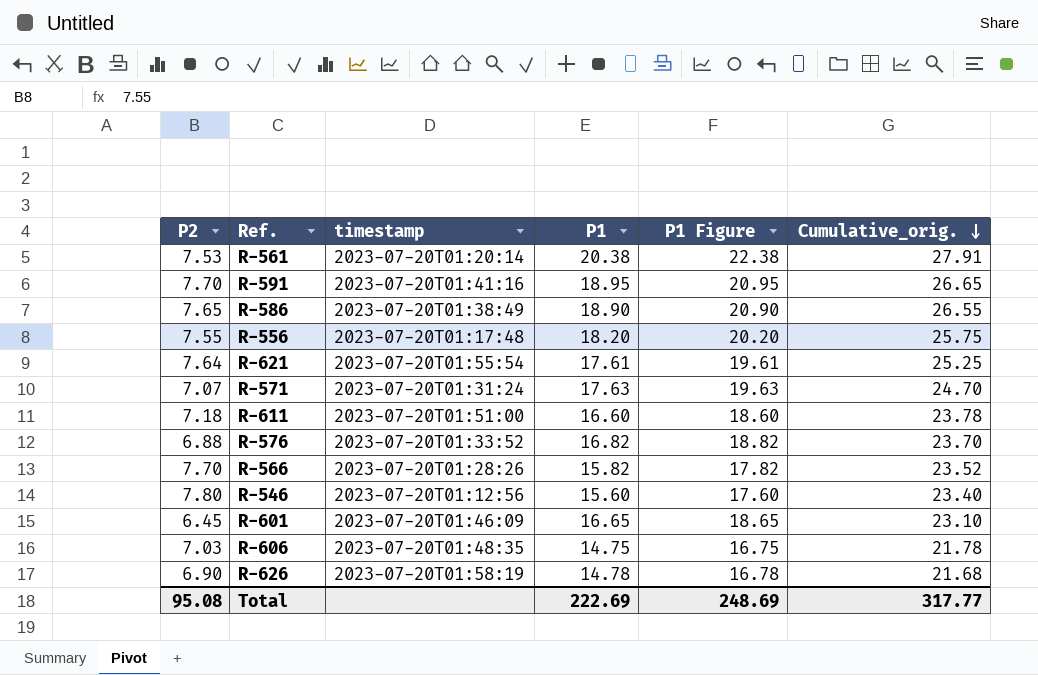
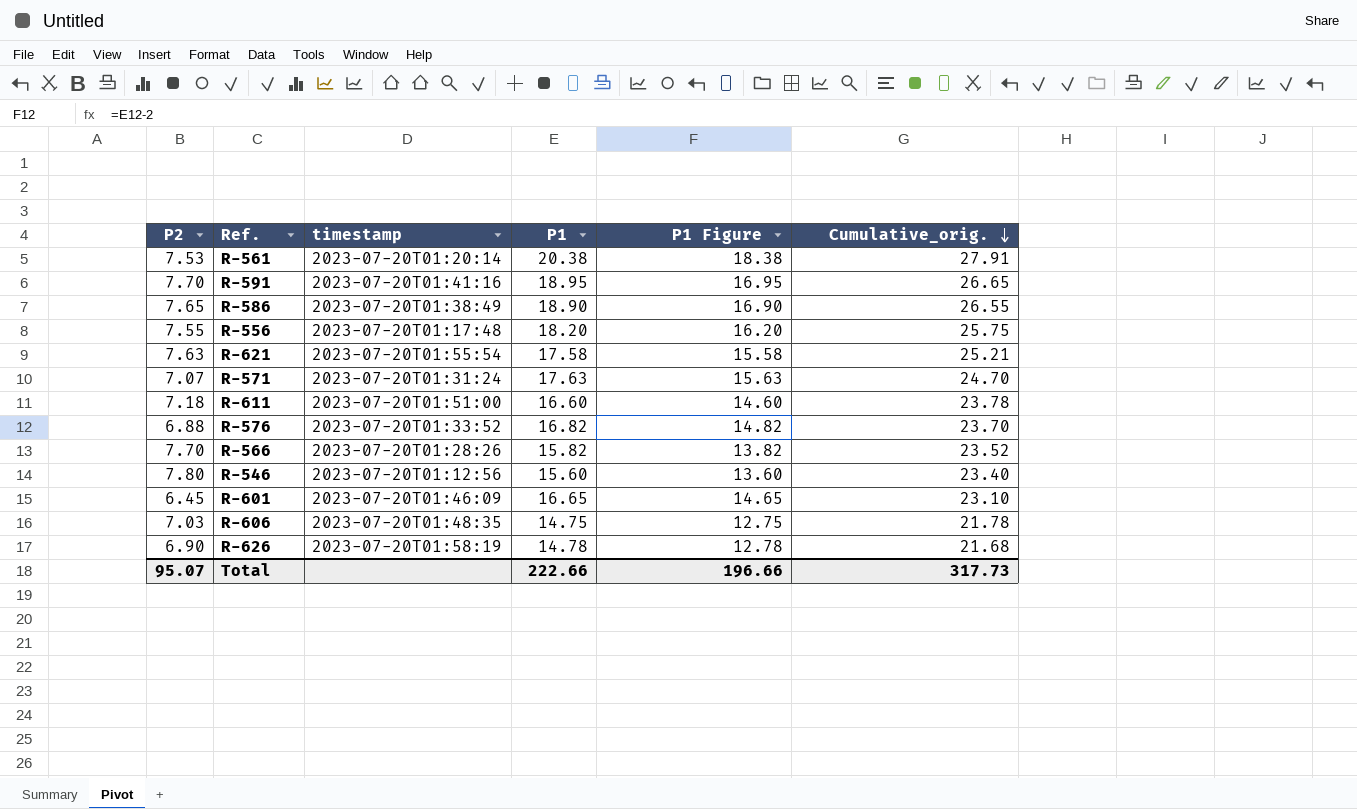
column P1 Figure | formula: [P1] + 2 -> [P1] - 2
R-621 | P2: 7.64 -> 7.63
R-621 | P1: 17.61 -> 17.58
R-621 | Cumulative_orig.: 25.25 -> 25.21
Total | P2: 95.08 -> 95.07
Total | P1: 222.69 -> 222.66
Total | P1 Figure: 248.69 -> 196.66
Total | Cumulative_orig.: 317.77 -> 317.73

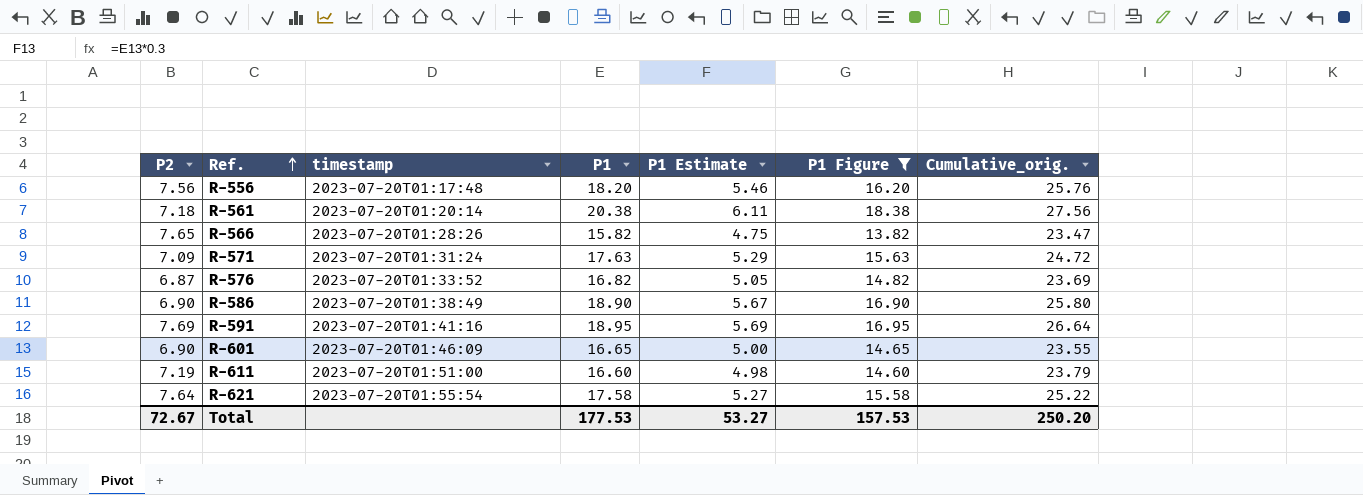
filter: none -> P1 Figure >= 13.82
row order: Cumulative_orig. descending -> Ref. ascending
column P1 Estimate | formula: none -> [P1] * 0.3
R-556 | P2: 7.55 -> 7.56
R-556 | Cumulative_orig.: 25.75 -> 25.76
R-561 | P2: 7.53 -> 7.18
R-561 | Cumulative_orig.: 27.91 -> 27.56
R-566 | P2: 7.70 -> 7.65
R-566 | Cumulative_orig.: 23.52 -> 23.47
R-571 | P2: 7.07 -> 7.09
R-571 | Cumulative_orig.: 24.70 -> 24.72
R-576 | P2: 6.88 -> 6.87
R-576 | Cumulative_orig.: 23.70 -> 23.69
R-586 | P2: 7.65 -> 6.90
R-586 | Cumulative_orig.: 26.55 -> 25.80
R-591 | P2: 7.70 -> 7.69
R-591 | Cumulative_orig.: 26.65 -> 26.64
R-601 | P2: 6.45 -> 6.90
R-601 | Cumulative_orig.: 23.10 -> 23.55
R-611 | P2: 7.18 -> 7.19
R-611 | Cumulative_orig.: 23.78 -> 23.79
R-621 | P2: 7.63 -> 7.64
R-621 | Cumulative_orig.: 25.21 -> 25.22
Total | P2: 95.07 -> 72.67
Total | P1: 222.66 -> 177.53
Total | P1 Figure: 196.66 -> 157.53
Total | Cumulative_orig.: 317.73 -> 250.20

